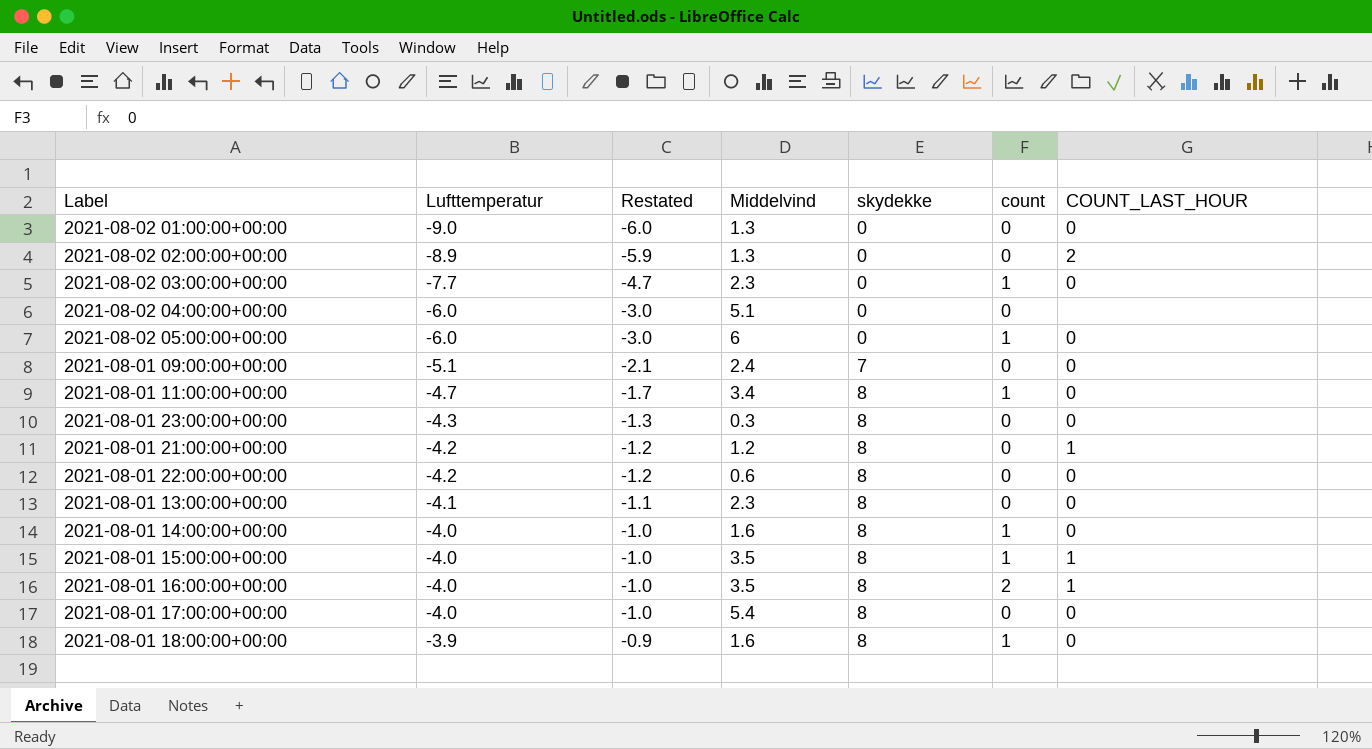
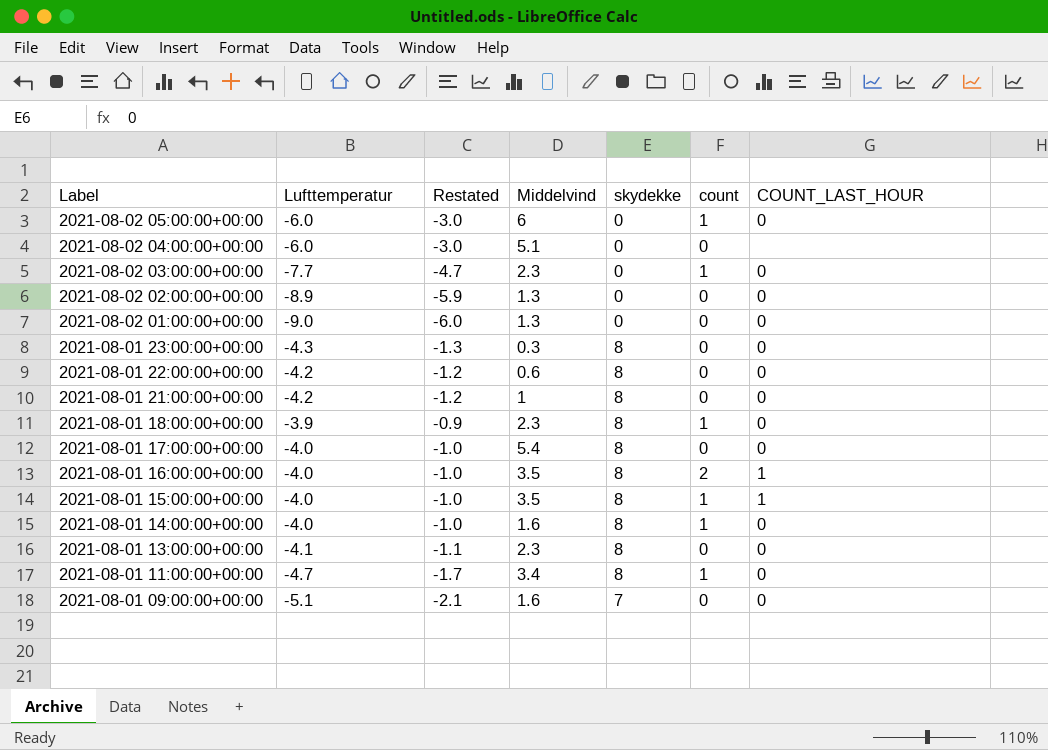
row order: Lufttemperatur ascending -> Label descending
2021-08-02 02:00:00+00:00 | COUNT_LAST_HOUR: 2 -> 0
2021-08-01 21:00:00+00:00 | Middelvind: 1.2 -> 1
2021-08-01 21:00:00+00:00 | COUNT_LAST_HOUR: 1 -> 0
2021-08-01 18:00:00+00:00 | Middelvind: 1.6 -> 2.3
2021-08-01 09:00:00+00:00 | Middelvind: 2.4 -> 1.6

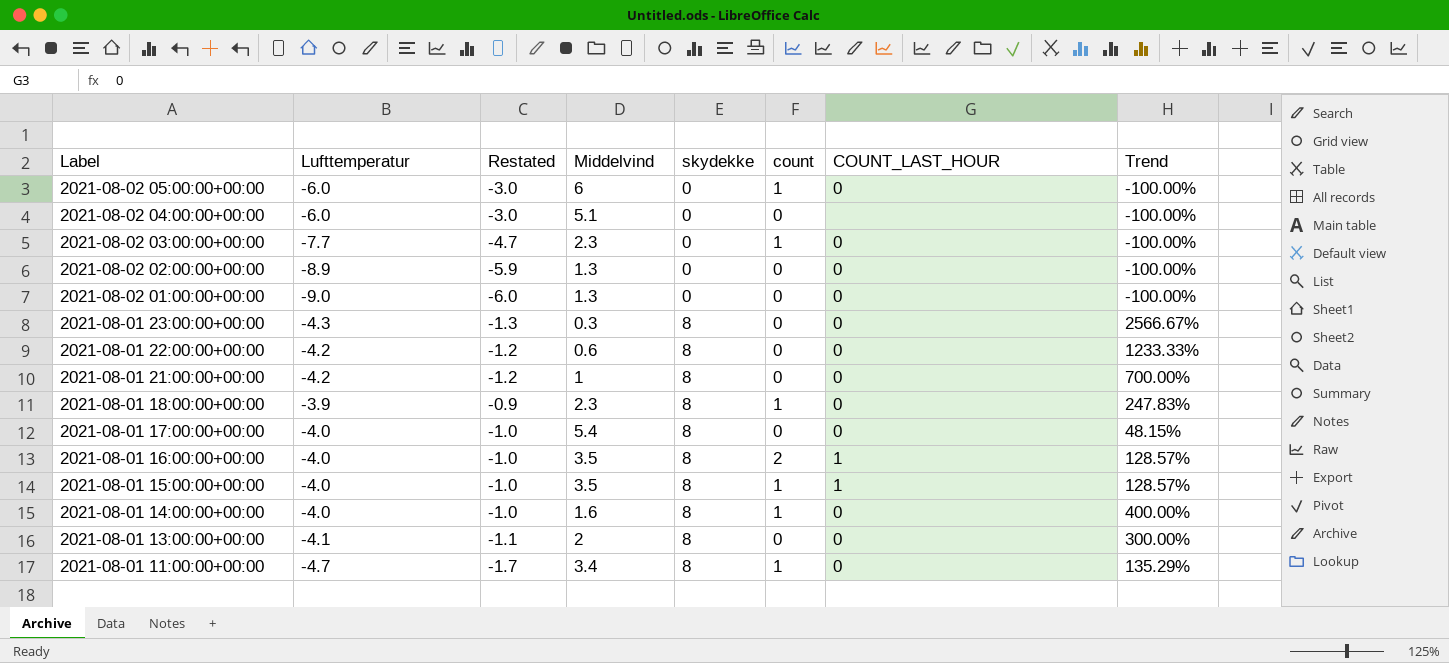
column Trend | formula: none -> ([skydekke] - [Middelvind]) / [Middelvind]
row 2021-08-01 09:00:00+00:00: -5.1 | -2.1 | 1.6 | 7 | 0 | 0 -> none
2021-08-01 13:00:00+00:00 | Middelvind: 2.3 -> 2

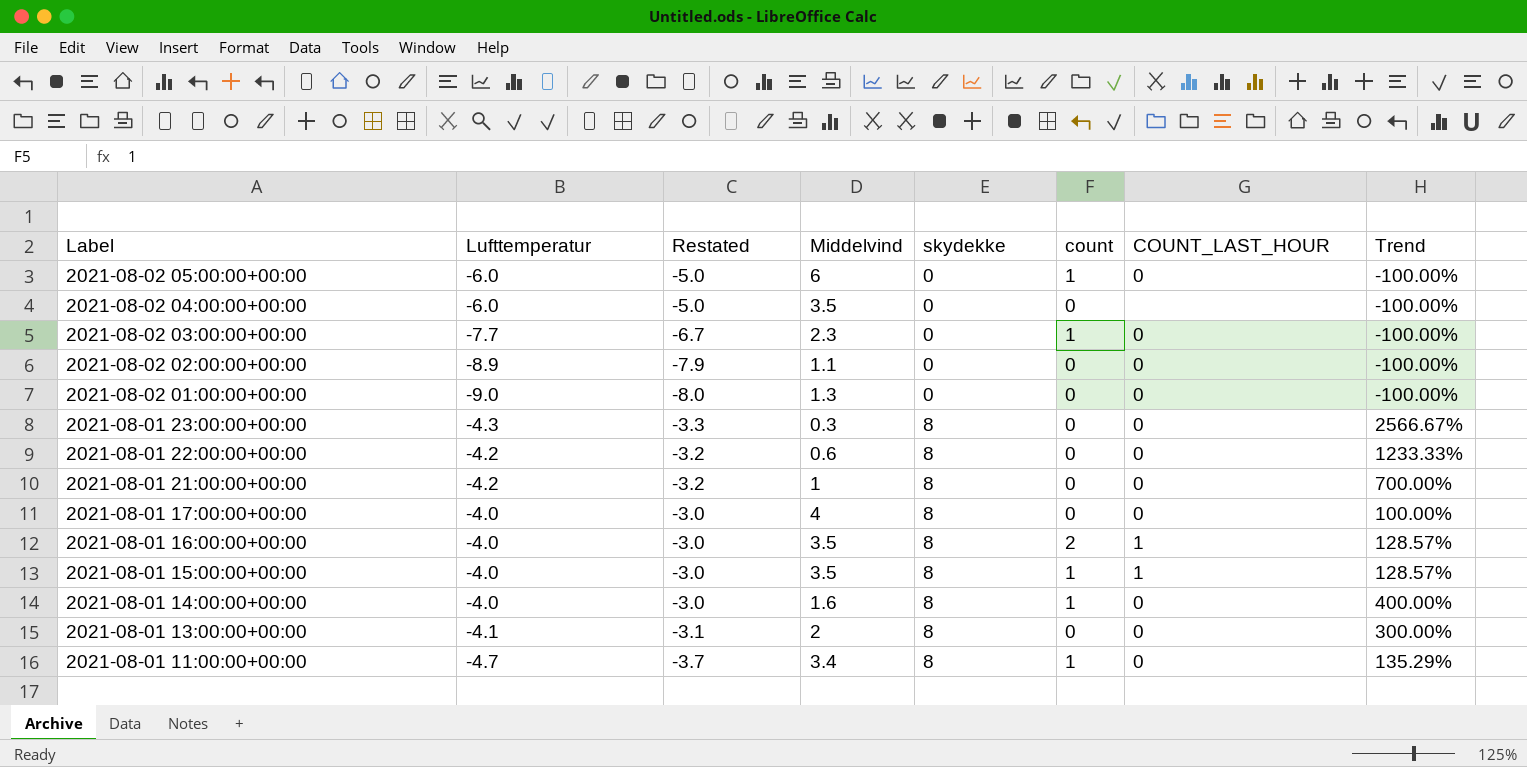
column Restated | formula: [Lufttemperatur] + 3 -> [Lufttemperatur] + 1
row 2021-08-01 18:00:00+00:00: -3.9 | -0.9 | 2.3 | 8 | 1 | 0 | 247.83% -> none
2021-08-02 04:00:00+00:00 | Middelvind: 5.1 -> 3.5
2021-08-02 02:00:00+00:00 | Middelvind: 1.3 -> 1.1
2021-08-01 17:00:00+00:00 | Middelvind: 5.4 -> 4
2021-08-01 17:00:00+00:00 | Trend: 48.15% -> 100.00%

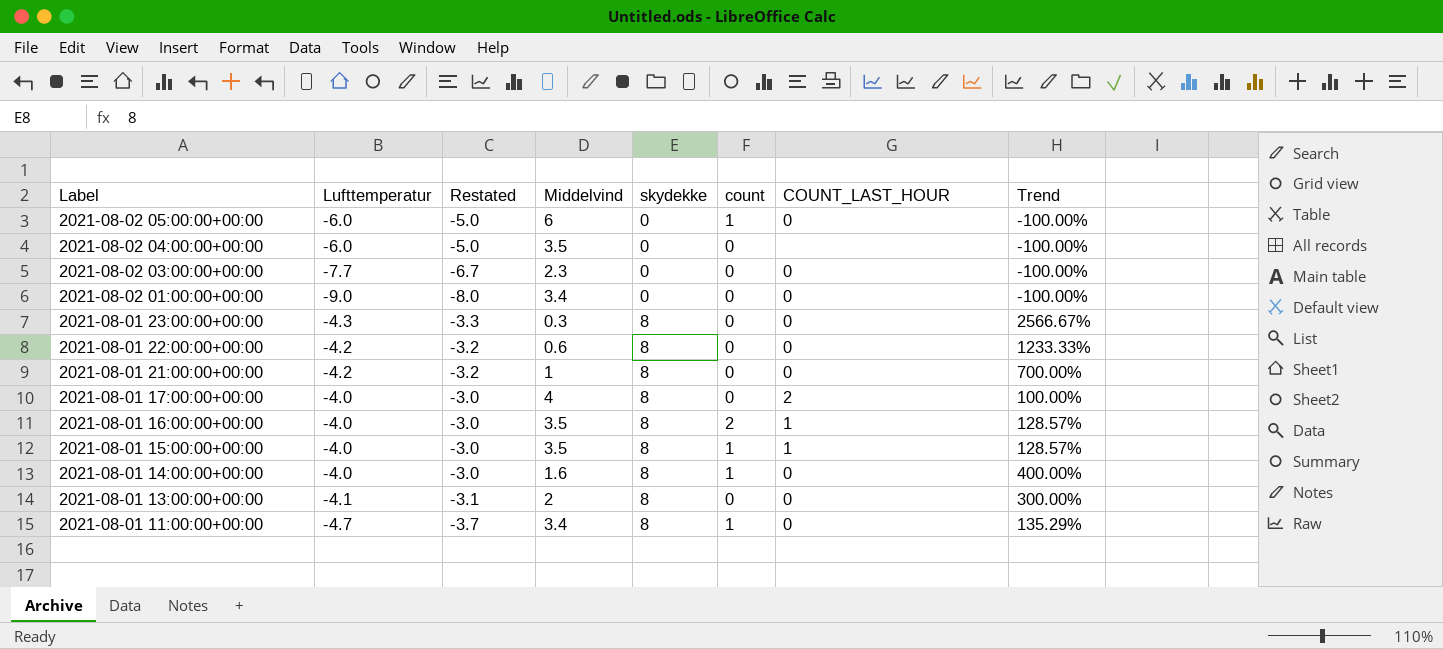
row 2021-08-02 02:00:00+00:00: -8.9 | -7.9 | 1.1 | 0 | 0 | 0 | -100.00% -> none
2021-08-02 03:00:00+00:00 | count: 1 -> 0
2021-08-02 01:00:00+00:00 | Middelvind: 1.3 -> 3.4
2021-08-01 17:00:00+00:00 | COUNT_LAST_HOUR: 0 -> 2

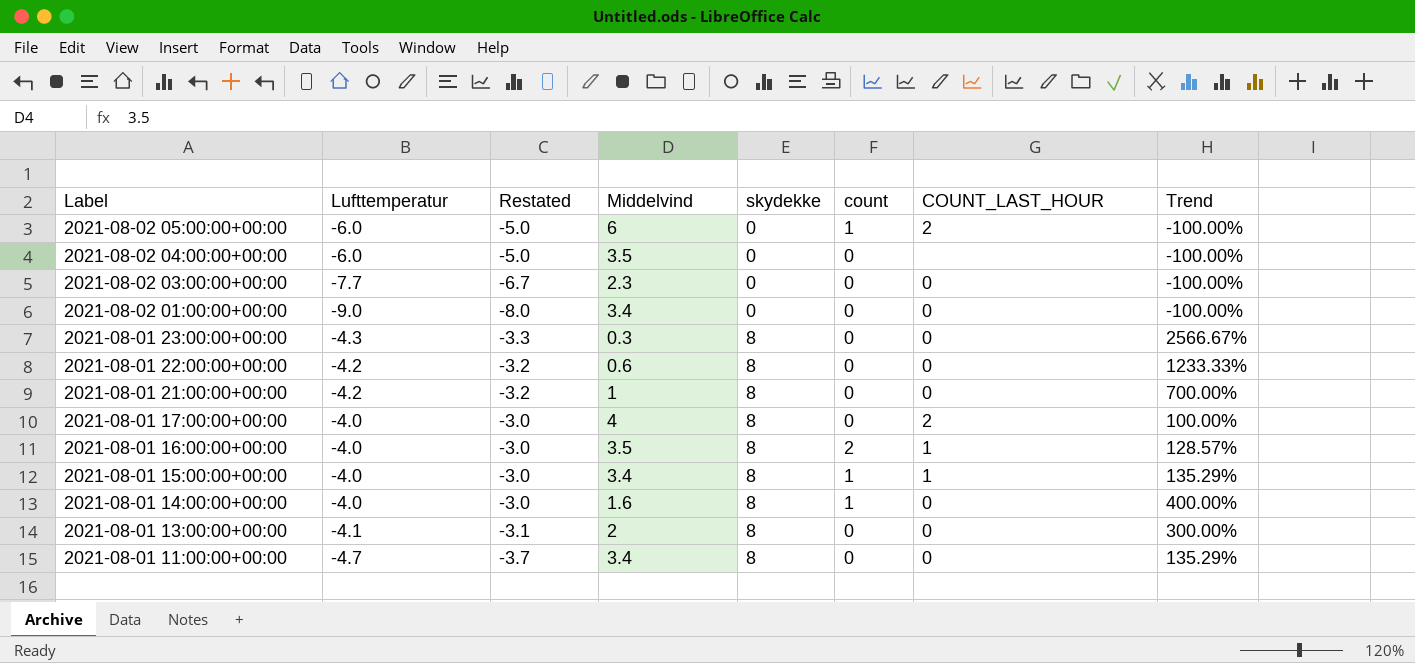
2021-08-02 05:00:00+00:00 | COUNT_LAST_HOUR: 0 -> 2
2021-08-01 15:00:00+00:00 | Middelvind: 3.5 -> 3.4
2021-08-01 15:00:00+00:00 | Trend: 128.57% -> 135.29%
2021-08-01 11:00:00+00:00 | count: 1 -> 0

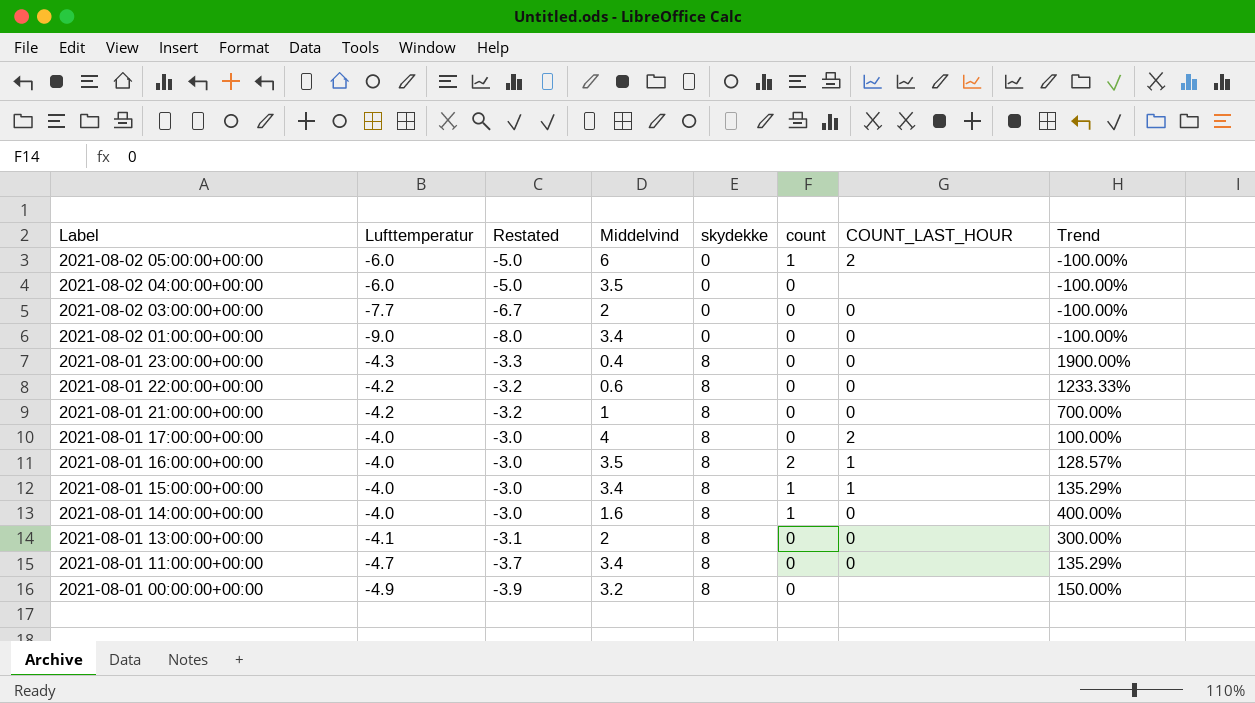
2021-08-02 03:00:00+00:00 | Middelvind: 2.3 -> 2
2021-08-01 23:00:00+00:00 | Middelvind: 0.3 -> 0.4
2021-08-01 23:00:00+00:00 | Trend: 2566.67% -> 1900.00%
row 2021-08-01 00:00:00+00:00: none -> -4.9 | -3.9 | 3.2 | 8 | 0 | none | 150.00%

